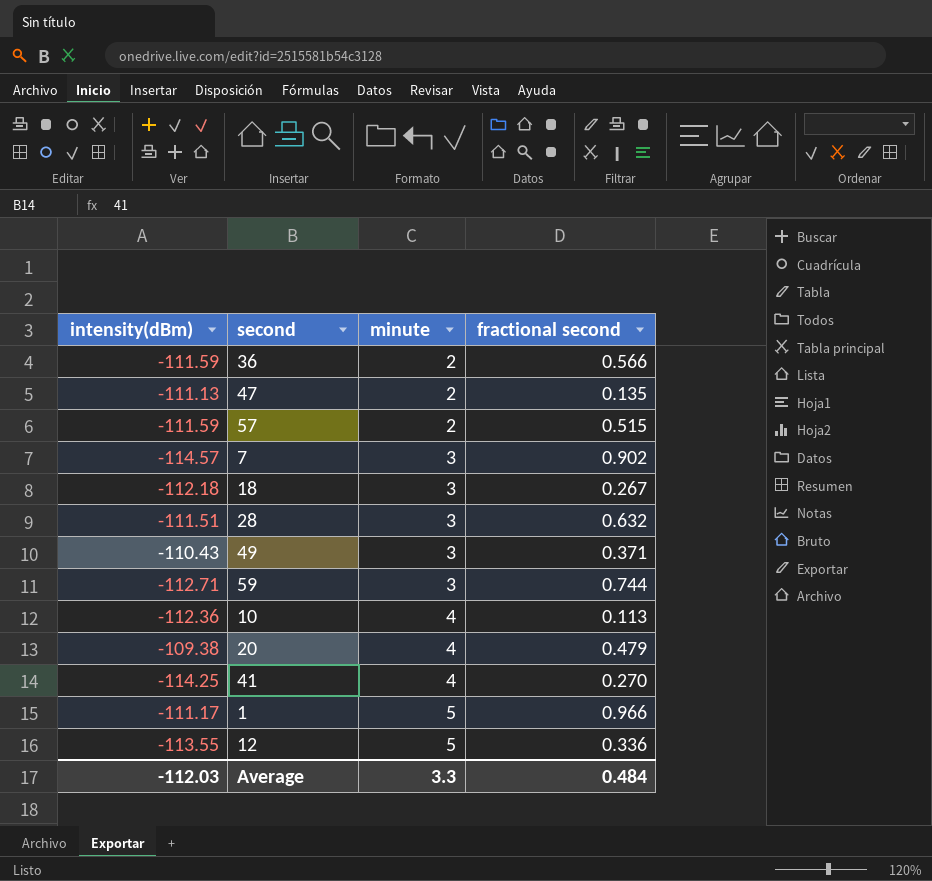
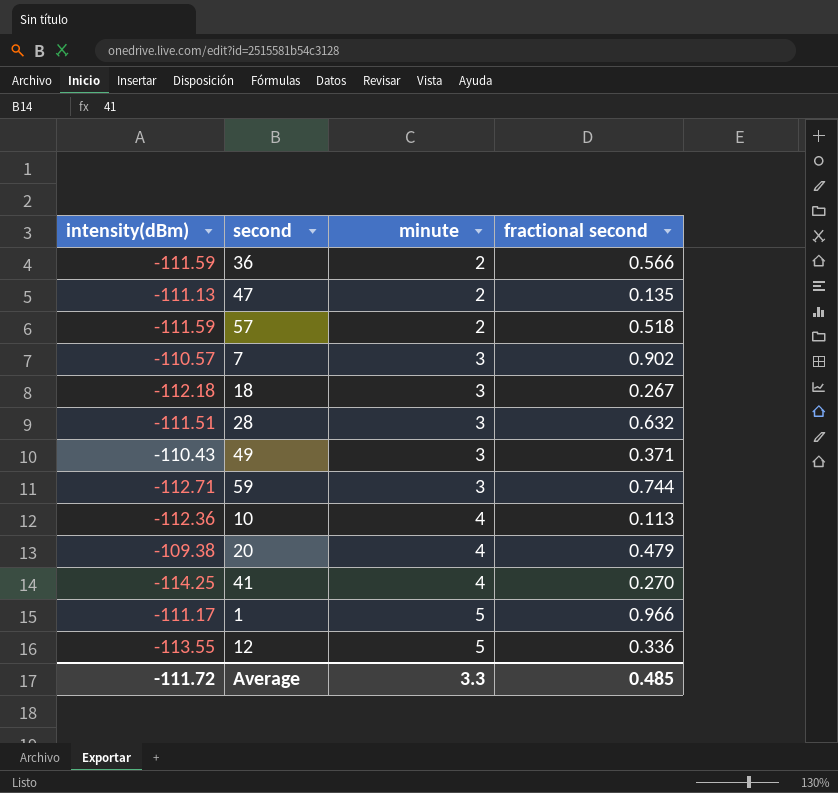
57 | fractional second: 0.515 -> 0.518
7 | intensity(dBm): -114.57 -> -110.57
Average | intensity(dBm): -112.03 -> -111.72
Average | fractional second: 0.484 -> 0.485

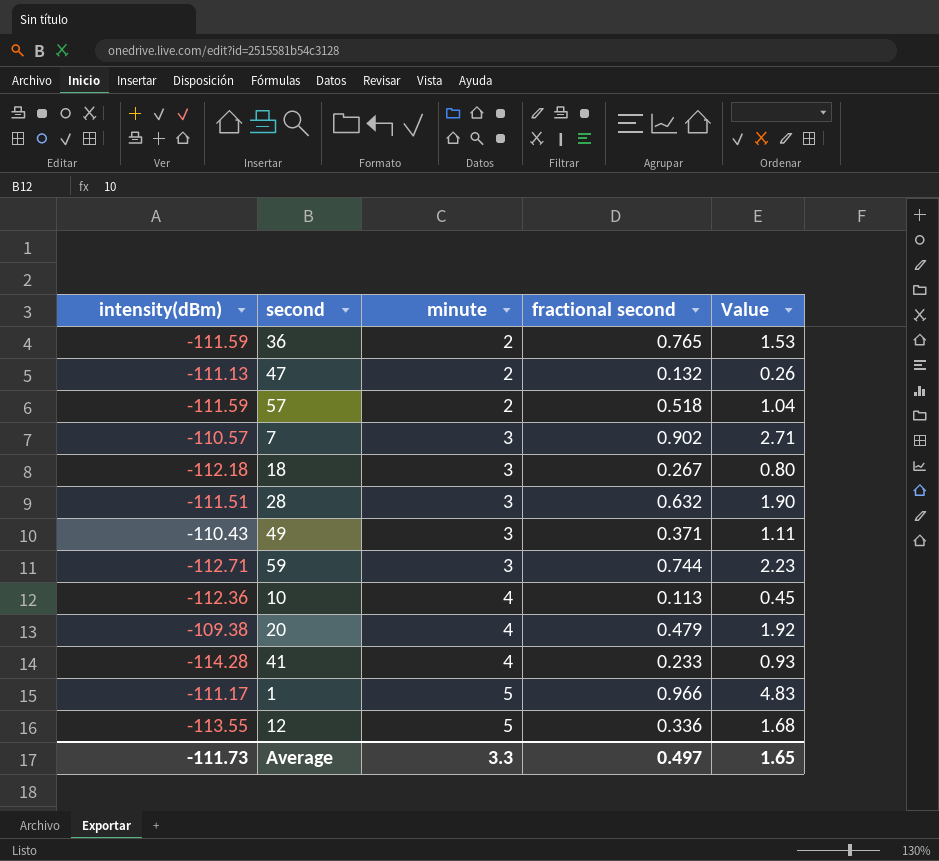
column Value | formula: none -> [minute] * [fractional second]
36 | fractional second: 0.566 -> 0.765
47 | fractional second: 0.135 -> 0.132
41 | intensity(dBm): -114.25 -> -114.28
41 | fractional second: 0.270 -> 0.233
Average | intensity(dBm): -111.72 -> -111.73
Average | fractional second: 0.485 -> 0.497

